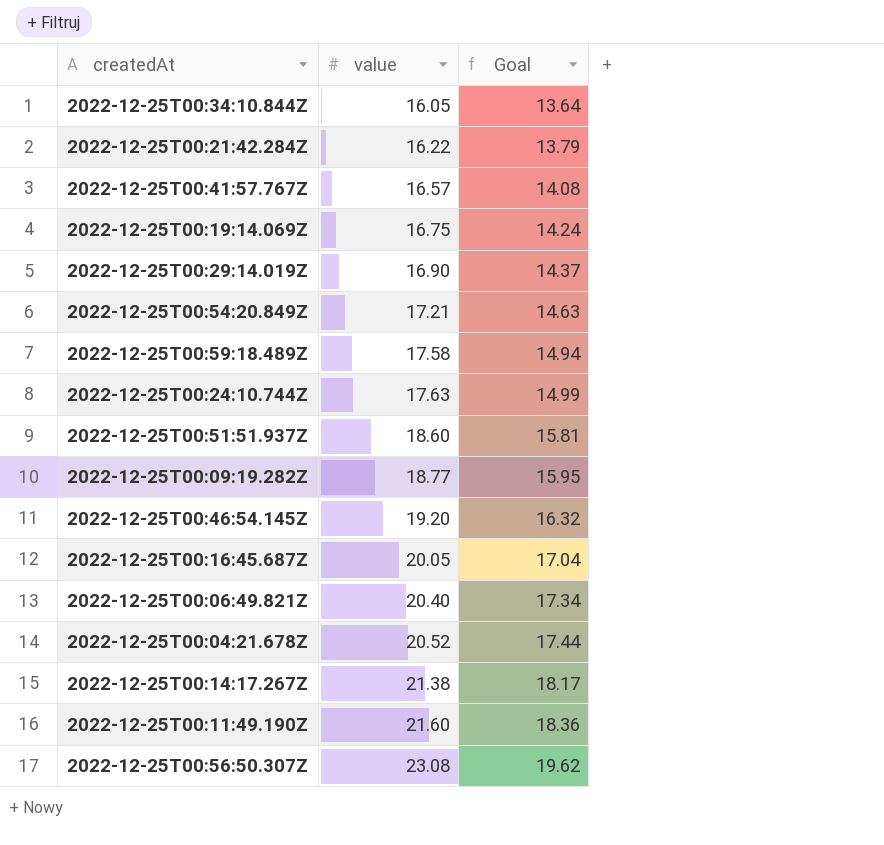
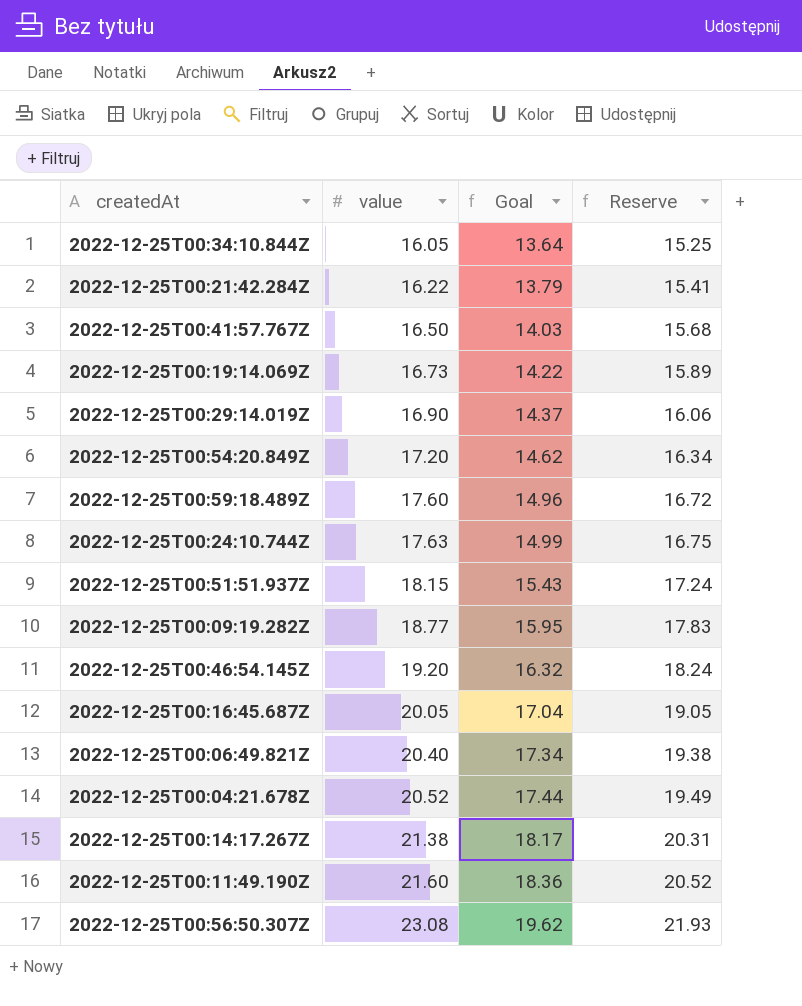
column Reserve | formula: none -> [value] * 0.95
2022-12-25T00:41:57.767Z | value: 16.57 -> 16.50
2022-12-25T00:41:57.767Z | Goal: 14.08 -> 14.03
2022-12-25T00:19:14.069Z | value: 16.75 -> 16.73
2022-12-25T00:19:14.069Z | Goal: 14.24 -> 14.22
2022-12-25T00:54:20.849Z | value: 17.21 -> 17.20
2022-12-25T00:54:20.849Z | Goal: 14.63 -> 14.62
2022-12-25T00:59:18.489Z | value: 17.58 -> 17.60
2022-12-25T00:59:18.489Z | Goal: 14.94 -> 14.96
2022-12-25T00:51:51.937Z | value: 18.60 -> 18.15
2022-12-25T00:51:51.937Z | Goal: 15.81 -> 15.43

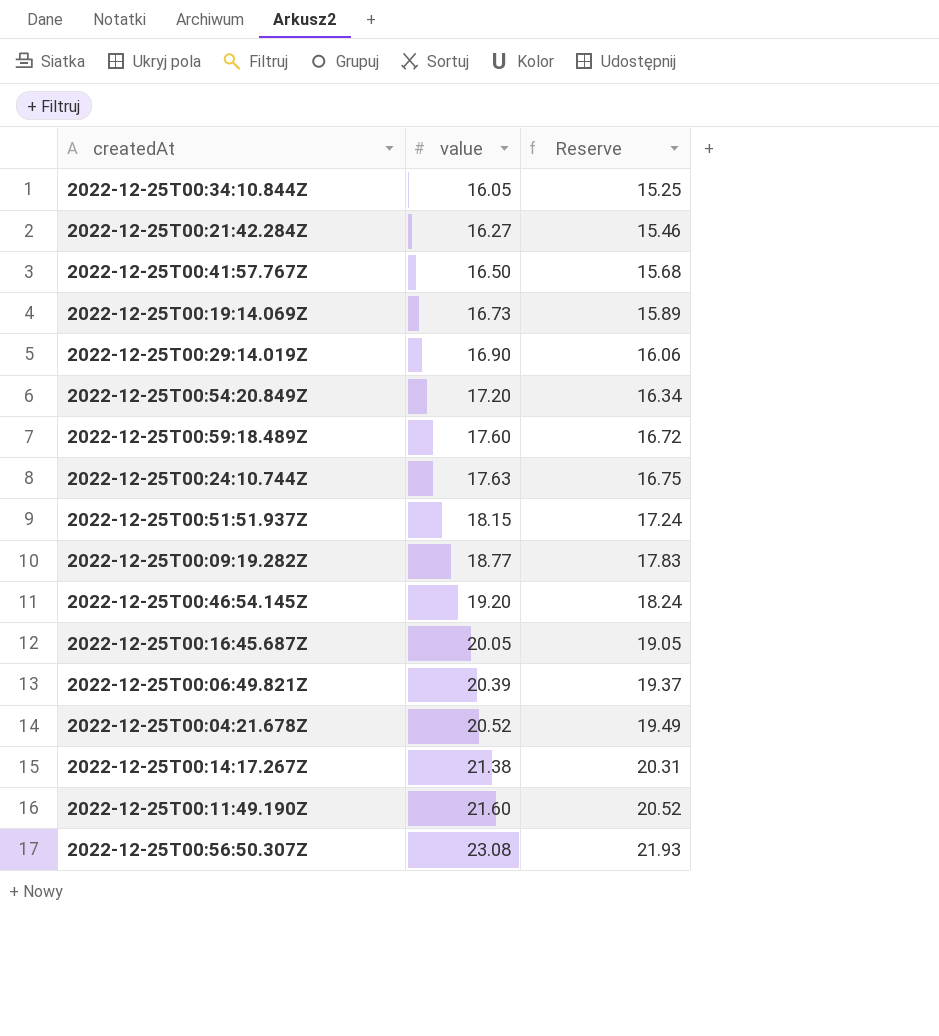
column Goal | formula: [value] * 0.85 -> none
2022-12-25T00:21:42.284Z | value: 16.22 -> 16.27
2022-12-25T00:21:42.284Z | Reserve: 15.41 -> 15.46
2022-12-25T00:06:49.821Z | value: 20.40 -> 20.39
2022-12-25T00:06:49.821Z | Reserve: 19.38 -> 19.37

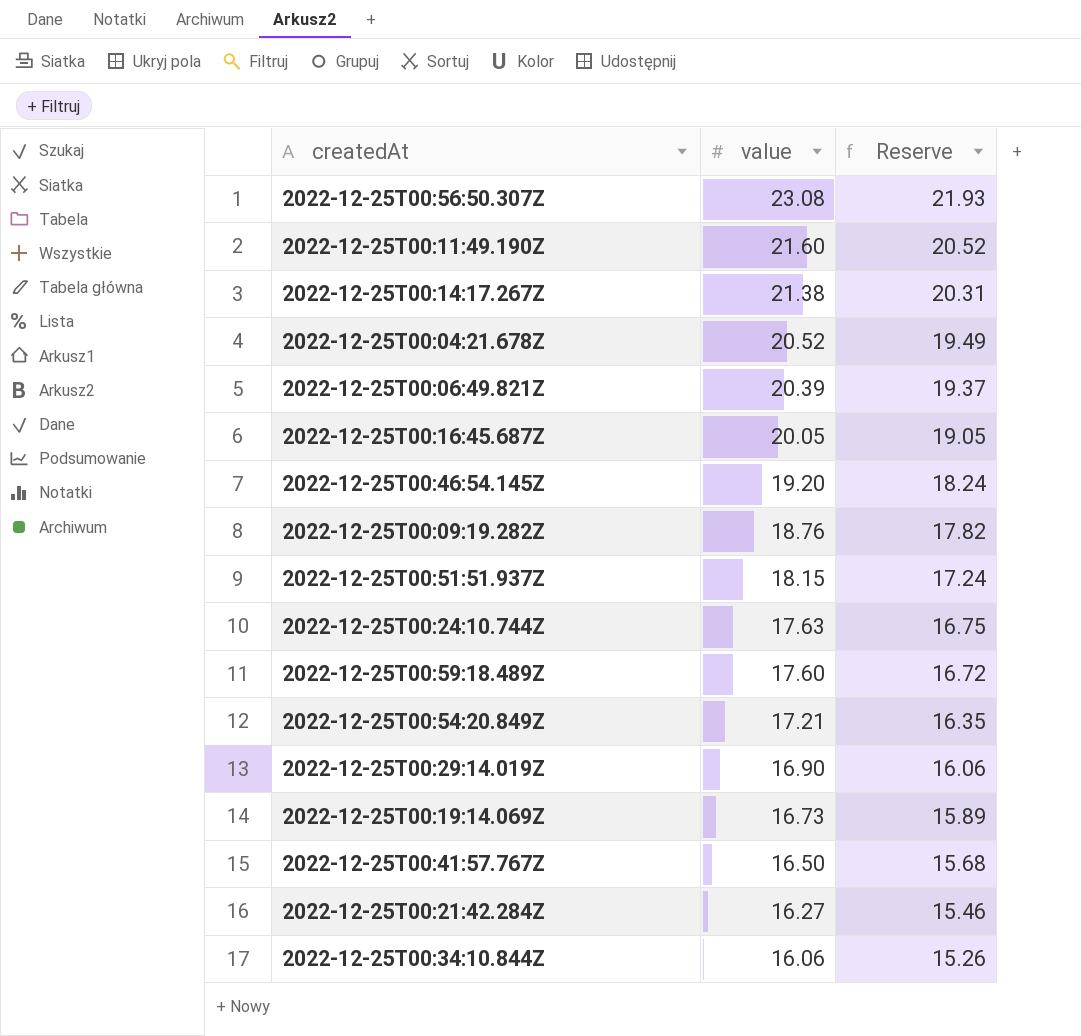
row order: value ascending -> value descending
2022-12-25T00:09:19.282Z | value: 18.77 -> 18.76
2022-12-25T00:09:19.282Z | Reserve: 17.83 -> 17.82
2022-12-25T00:54:20.849Z | value: 17.20 -> 17.21
2022-12-25T00:54:20.849Z | Reserve: 16.34 -> 16.35
2022-12-25T00:34:10.844Z | value: 16.05 -> 16.06
2022-12-25T00:34:10.844Z | Reserve: 15.25 -> 15.26

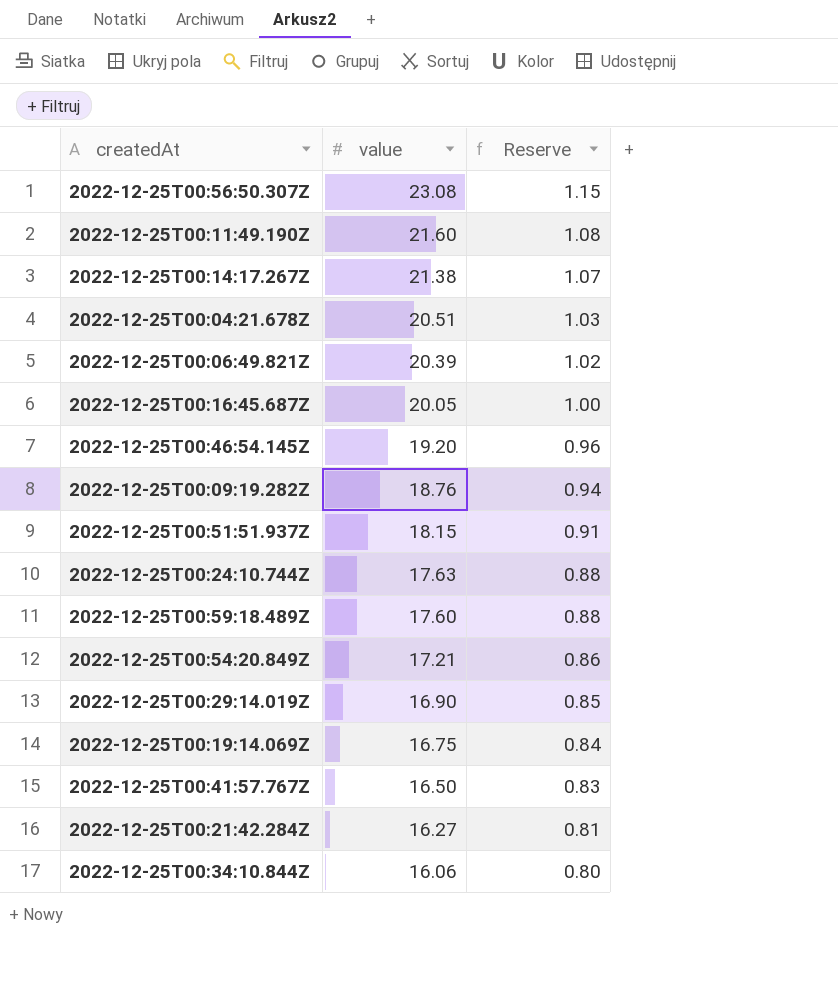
column Reserve | formula: [value] * 0.95 -> [value] * 0.05
2022-12-25T00:04:21.678Z | value: 20.52 -> 20.51
2022-12-25T00:19:14.069Z | value: 16.73 -> 16.75

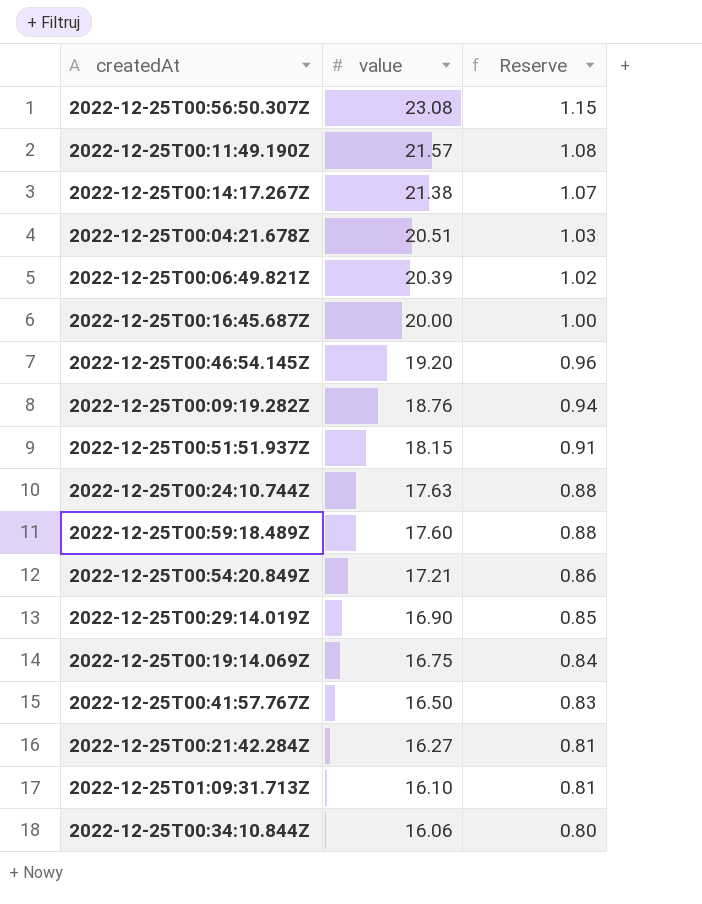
2022-12-25T00:11:49.190Z | value: 21.60 -> 21.57
2022-12-25T00:16:45.687Z | value: 20.05 -> 20.00
row 2022-12-25T01:09:31.713Z: none -> 16.10 | 0.81

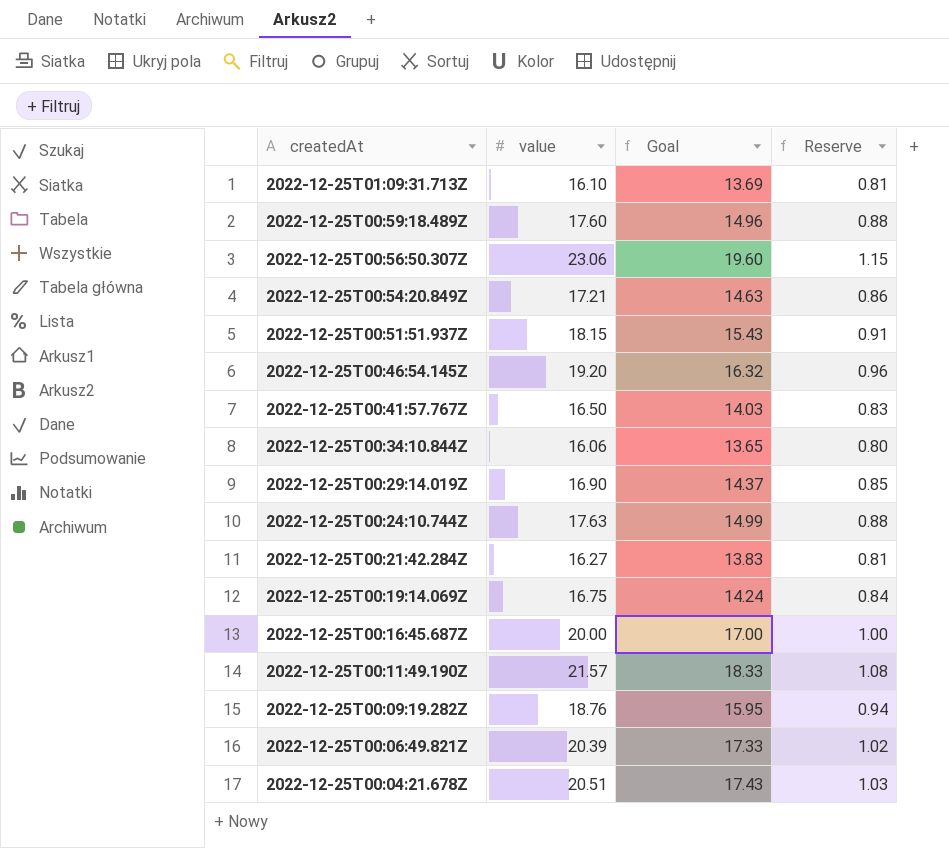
row order: value descending -> createdAt descending
column Goal | formula: none -> [value] * 0.85
row 2022-12-25T00:14:17.267Z: 21.38 | 1.07 -> none
2022-12-25T00:56:50.307Z | value: 23.08 -> 23.06

